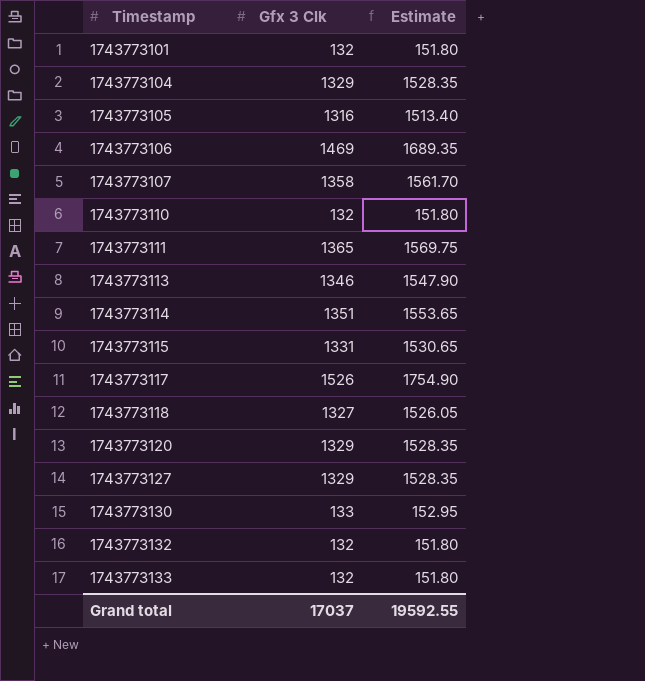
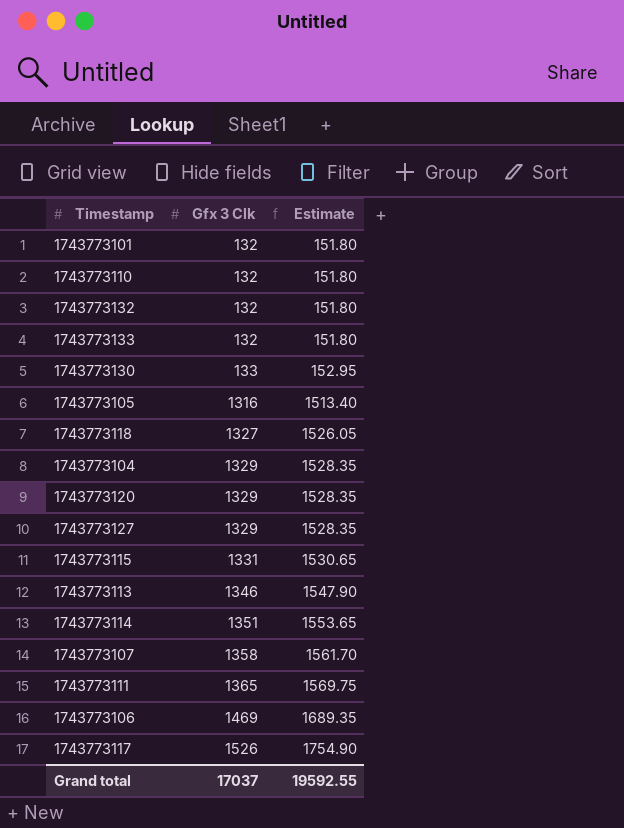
row order: Timestamp ascending -> Gfx 3 Clk ascending

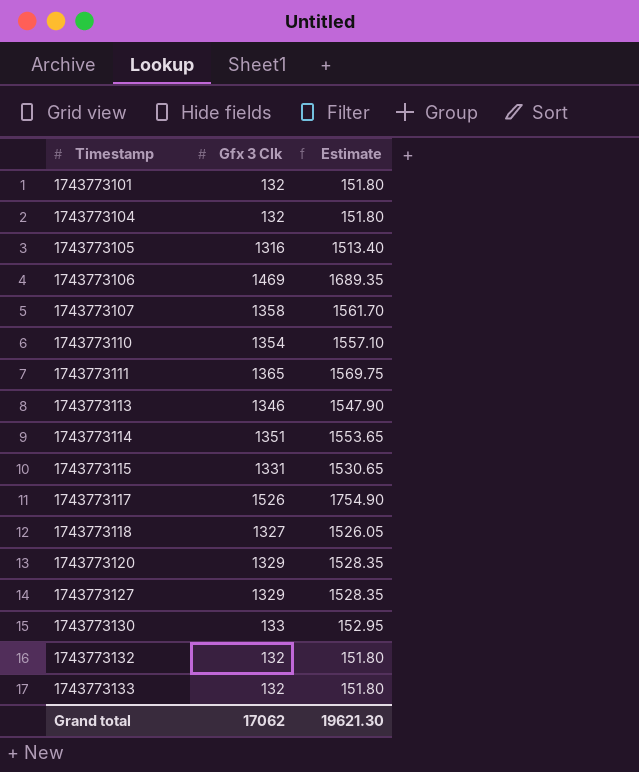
row order: Gfx 3 Clk ascending -> Timestamp ascending
1743773104 | Gfx 3 Clk: 1329 -> 132
1743773104 | Estimate: 1528.35 -> 151.80
1743773110 | Gfx 3 Clk: 132 -> 1354
1743773110 | Estimate: 151.80 -> 1557.10
Grand total | Gfx 3 Clk: 17037 -> 17062
Grand total | Estimate: 19592.55 -> 19621.30

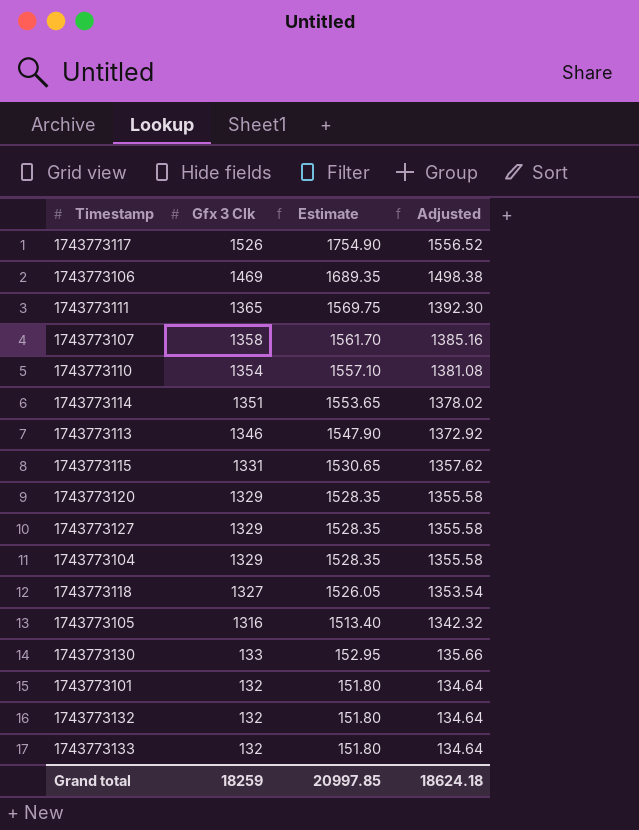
row order: Timestamp ascending -> Gfx 3 Clk descending
column Adjusted | formula: none -> [Gfx 3 Clk] * 1.02
1743773104 | Gfx 3 Clk: 132 -> 1329
1743773104 | Estimate: 151.80 -> 1528.35
Grand total | Gfx 3 Clk: 17062 -> 18259
Grand total | Estimate: 19621.30 -> 20997.85

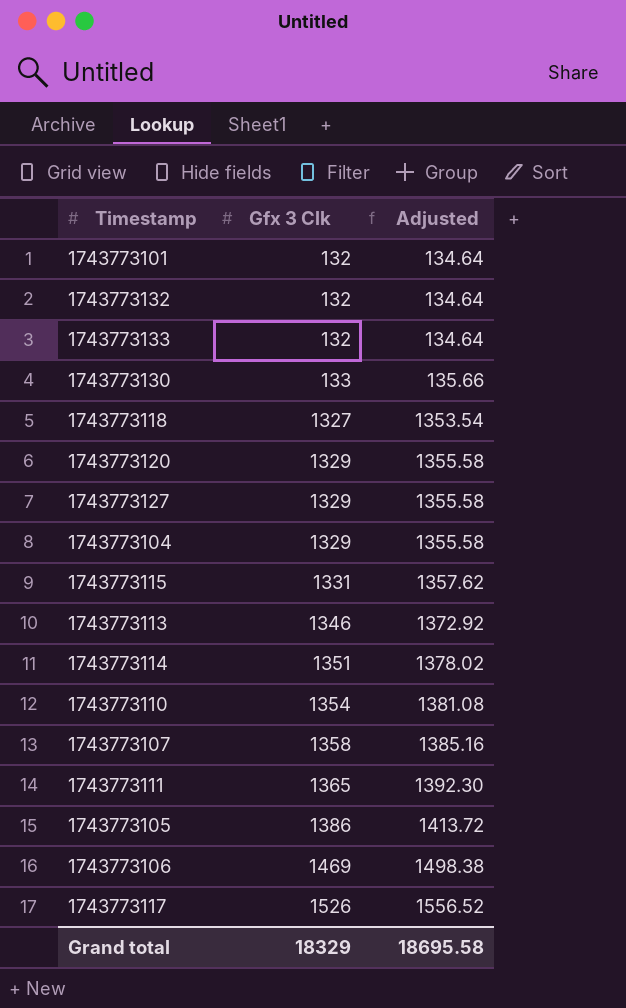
row order: Gfx 3 Clk descending -> Gfx 3 Clk ascending
column Estimate | formula: [Gfx 3 Clk] * 1.15 -> none
1743773105 | Gfx 3 Clk: 1316 -> 1386
1743773105 | Adjusted: 1342.32 -> 1413.72
Grand total | Gfx 3 Clk: 18259 -> 18329
Grand total | Adjusted: 18624.18 -> 18695.58

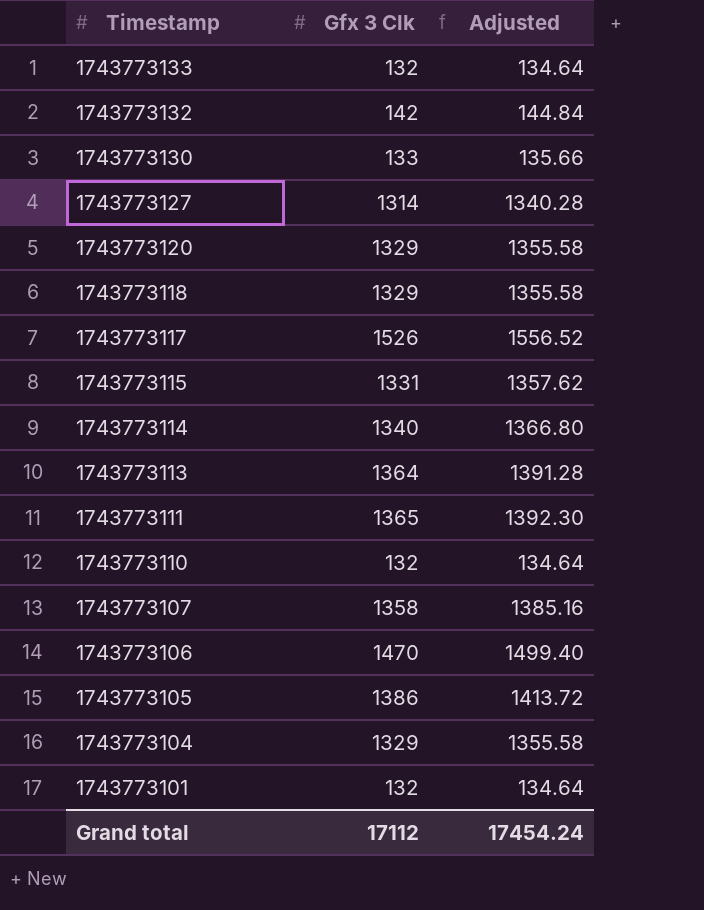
row order: Gfx 3 Clk ascending -> Timestamp descending
1743773132 | Gfx 3 Clk: 132 -> 142
1743773132 | Adjusted: 134.64 -> 144.84
1743773127 | Gfx 3 Clk: 1329 -> 1314
1743773127 | Adjusted: 1355.58 -> 1340.28
1743773118 | Gfx 3 Clk: 1327 -> 1329
1743773118 | Adjusted: 1353.54 -> 1355.58
1743773114 | Gfx 3 Clk: 1351 -> 1340
1743773114 | Adjusted: 1378.02 -> 1366.80
1743773113 | Gfx 3 Clk: 1346 -> 1364
1743773113 | Adjusted: 1372.92 -> 1391.28
1743773110 | Gfx 3 Clk: 1354 -> 132
1743773110 | Adjusted: 1381.08 -> 134.64
1743773106 | Gfx 3 Clk: 1469 -> 1470
1743773106 | Adjusted: 1498.38 -> 1499.40
Grand total | Gfx 3 Clk: 18329 -> 17112
Grand total | Adjusted: 18695.58 -> 17454.24

